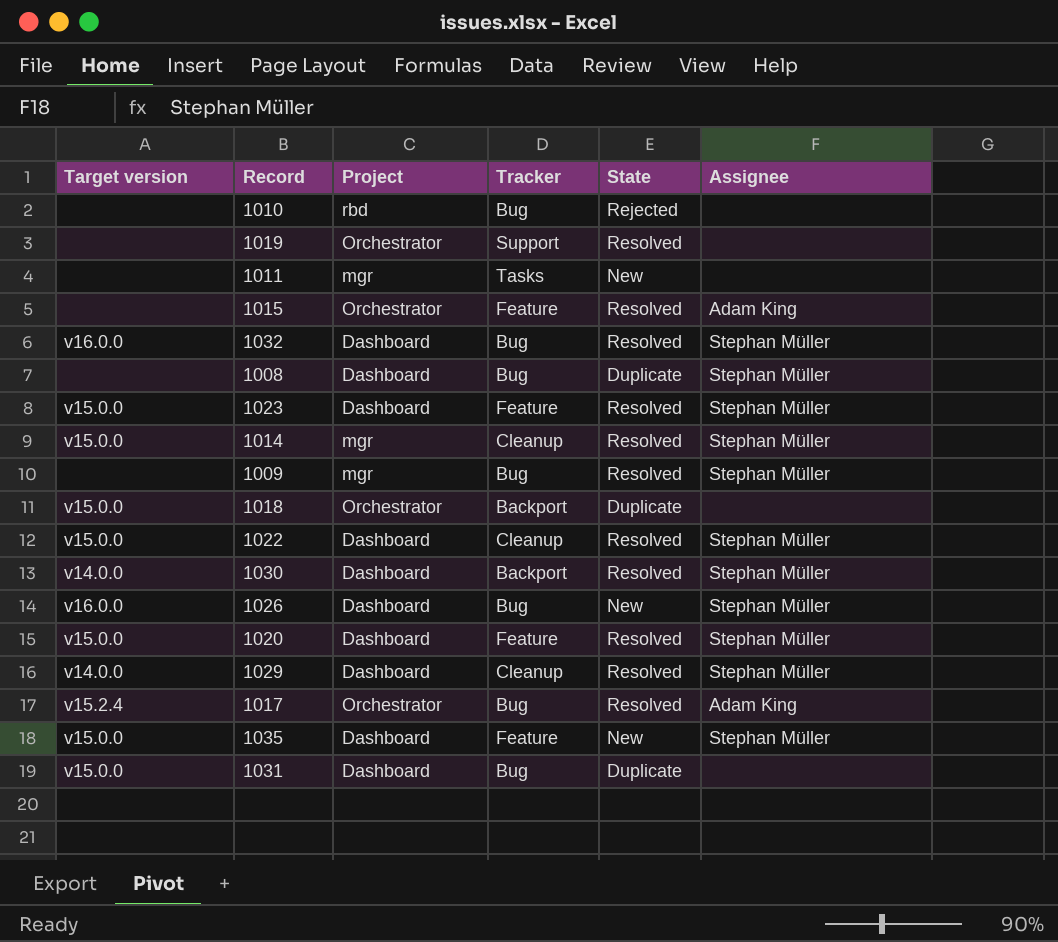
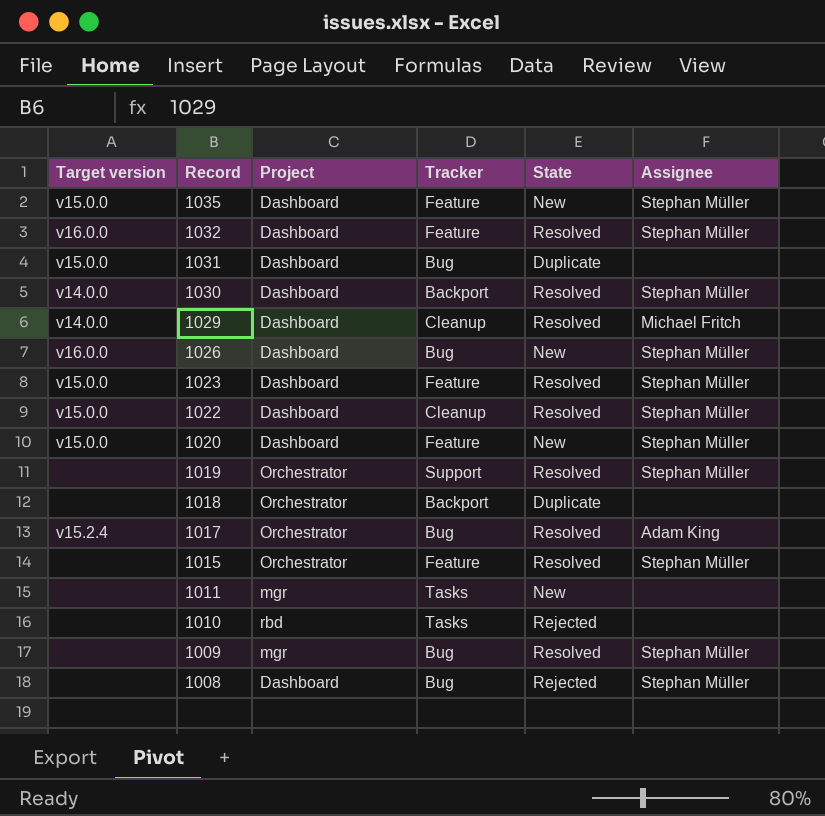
row order: none -> Record descending
row 1014: v15.0.0 | mgr | Cleanup | Resolved | Stephan Müller -> none
1032 | Tracker: Bug -> Feature
1029 | Assignee: Stephan Müller -> Michael Fritch
1020 | State: Resolved -> New
1019 | Assignee: none -> Stephan Müller
1018 | Target version: v15.0.0 -> none
1015 | Assignee: Adam King -> Stephan Müller
1010 | Tracker: Bug -> Tasks
1008 | State: Duplicate -> Rejected

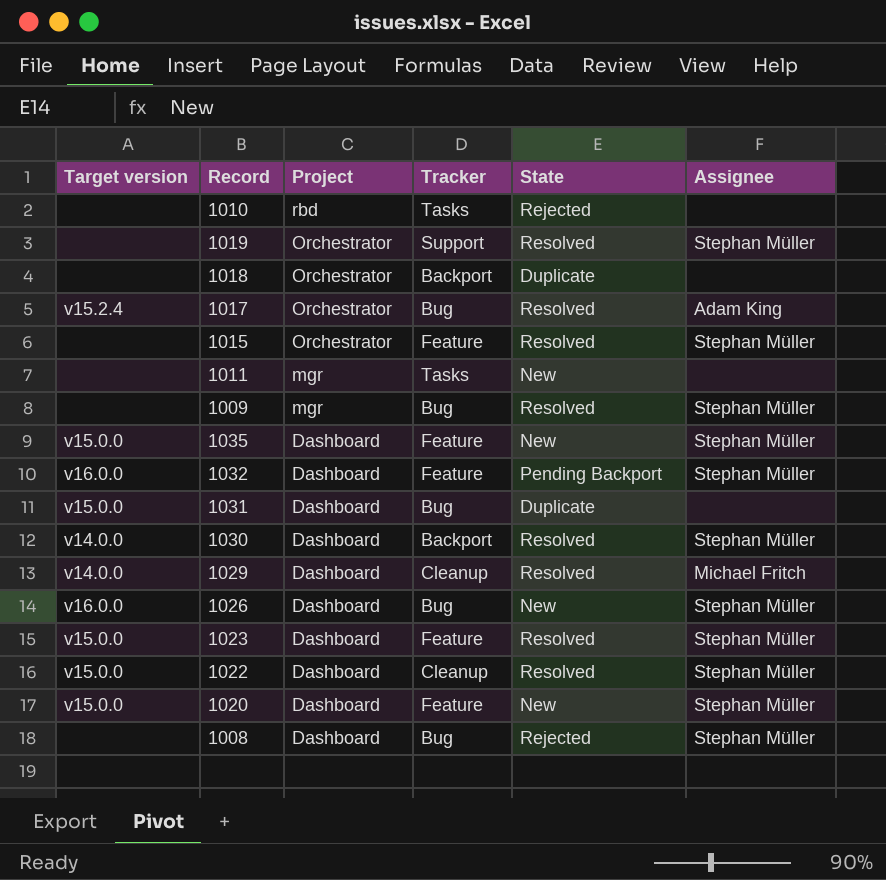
row order: Record descending -> Project descending
1032 | State: Resolved -> Pending Backport

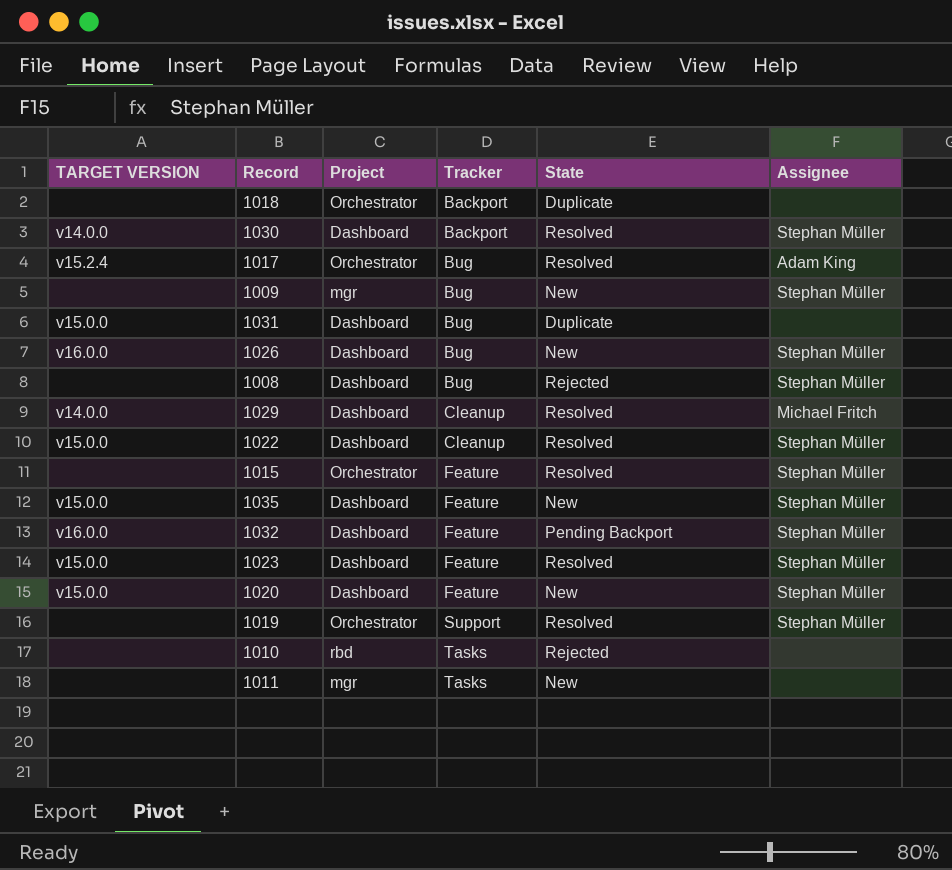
row order: Project descending -> Tracker ascending
column name: Target version -> TARGET VERSION
1009 | State: Resolved -> New

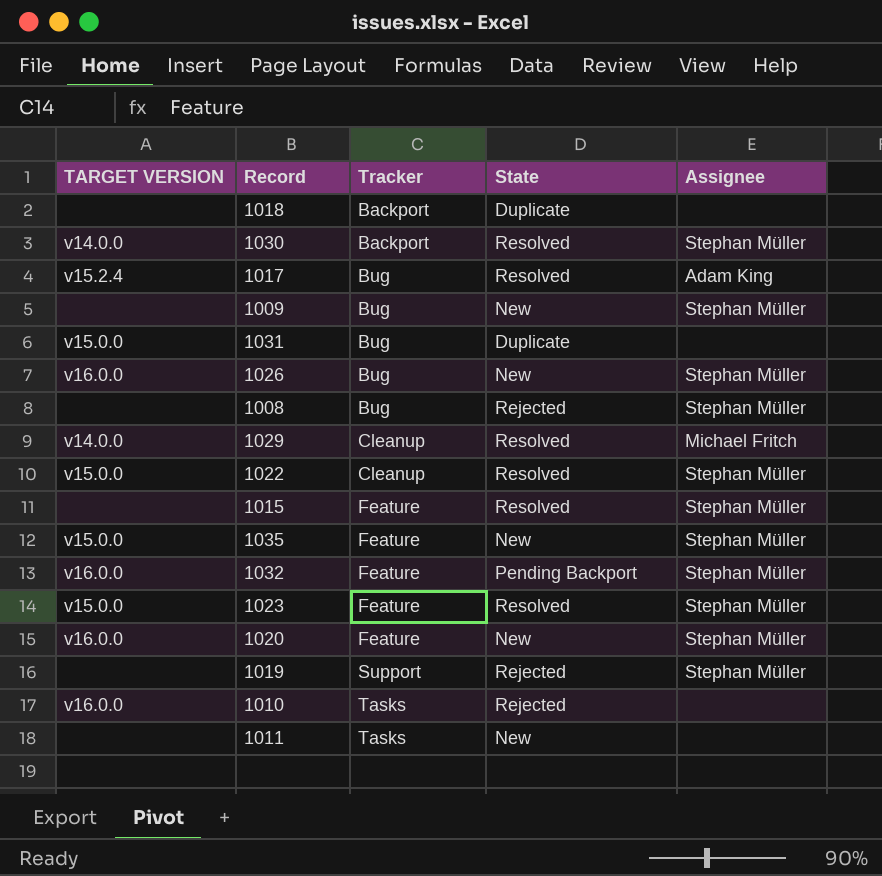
column Project | position: 3 -> none
1020 | TARGET VERSION: v15.0.0 -> v16.0.0
1019 | State: Resolved -> Rejected
1010 | TARGET VERSION: none -> v16.0.0

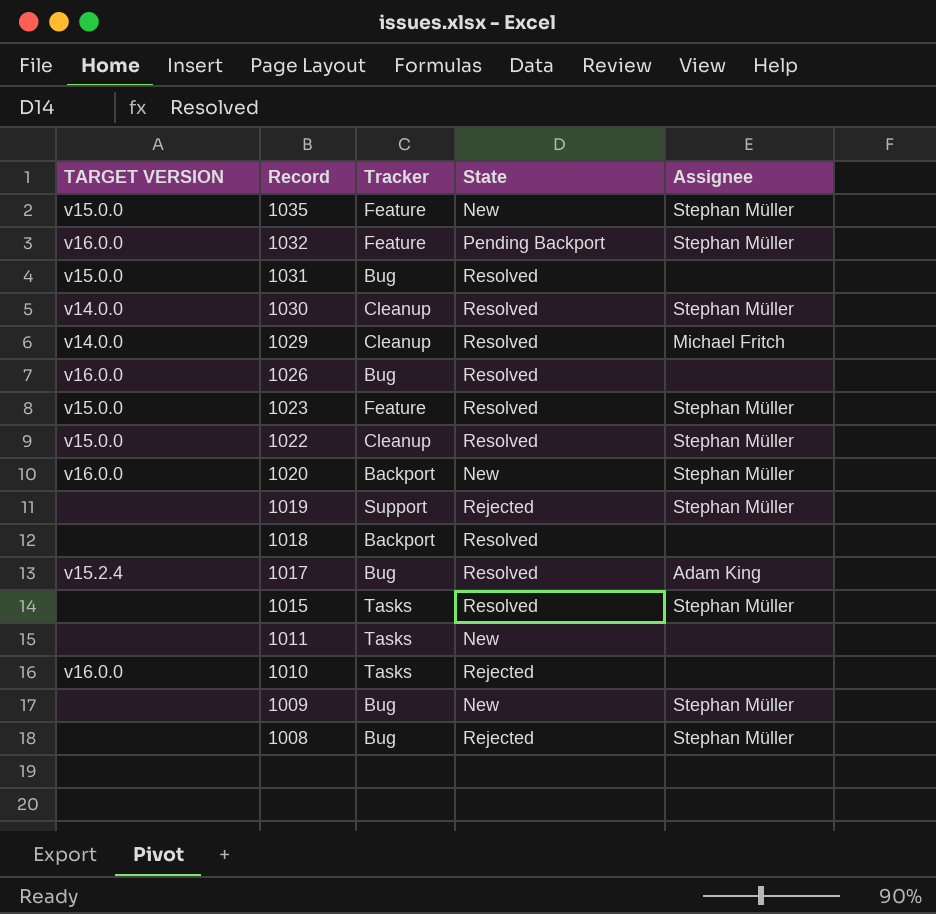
row order: Tracker ascending -> Record descending
1031 | State: Duplicate -> Resolved
1030 | Tracker: Backport -> Cleanup
1026 | State: New -> Resolved
1026 | Assignee: Stephan Müller -> none
1020 | Tracker: Feature -> Backport
1018 | State: Duplicate -> Resolved
1015 | Tracker: Feature -> Tasks

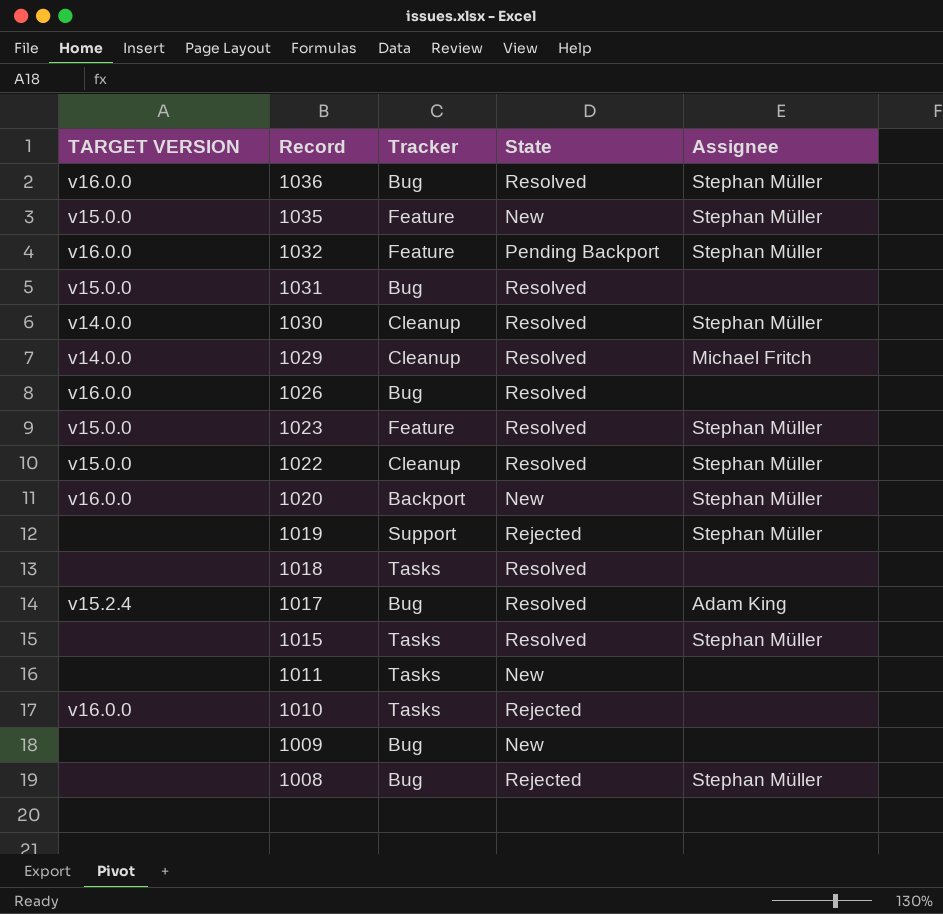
row 1036: none -> v16.0.0 | Bug | Resolved | Stephan Müller
1018 | Tracker: Backport -> Tasks
1009 | Assignee: Stephan Müller -> none

